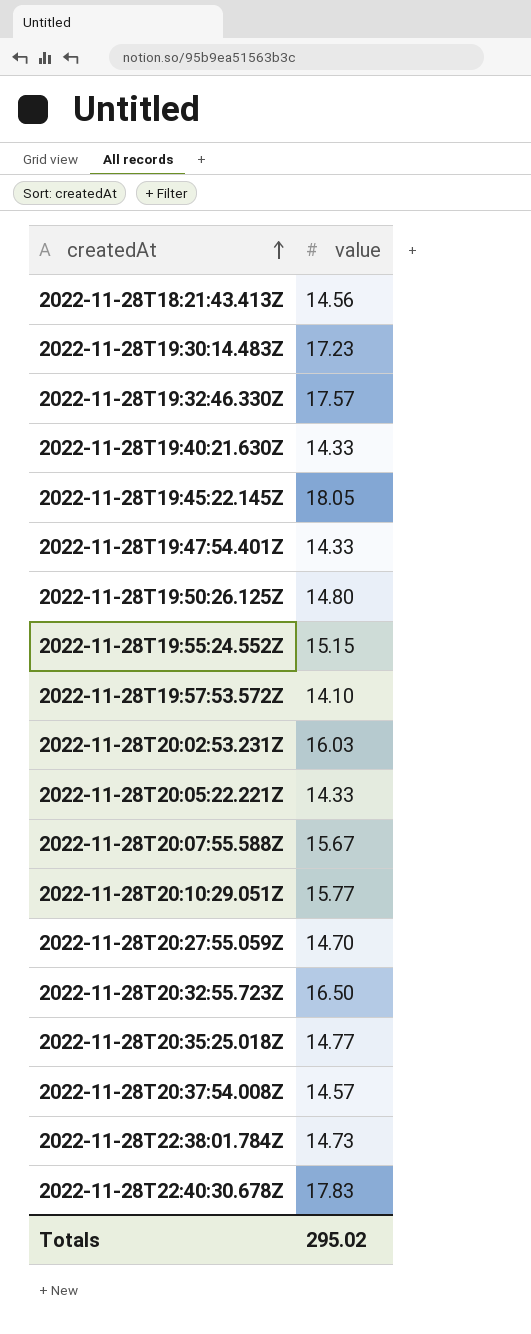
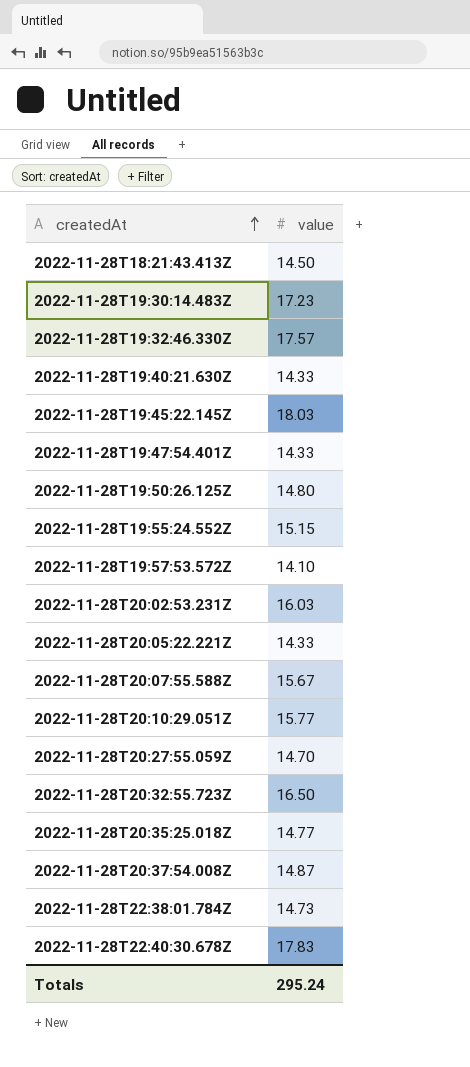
2022-11-28T18:21:43.413Z | value: 14.56 -> 14.50
2022-11-28T19:45:22.145Z | value: 18.05 -> 18.03
2022-11-28T20:37:54.008Z | value: 14.57 -> 14.87
Totals | value: 295.02 -> 295.24

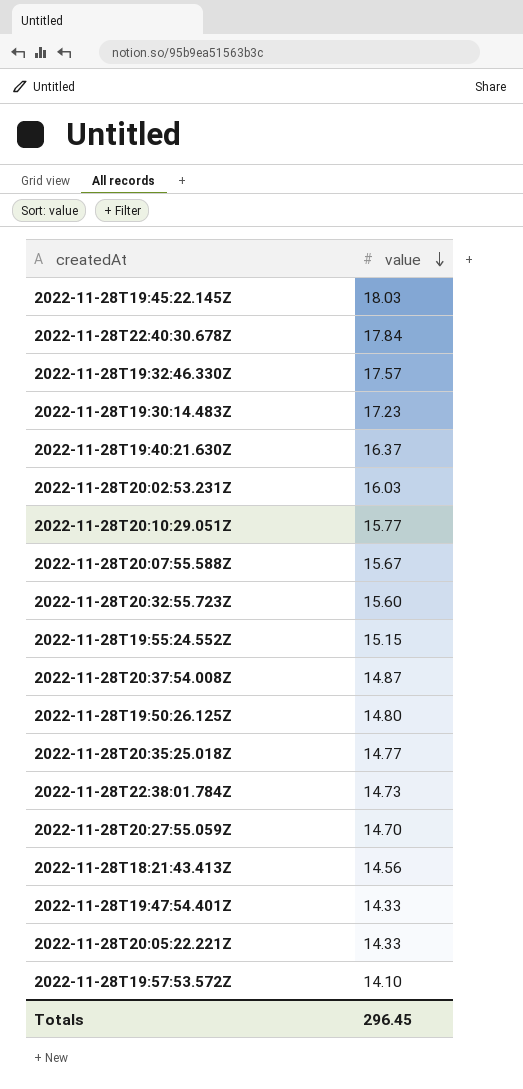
row order: createdAt ascending -> value descending
2022-11-28T22:40:30.678Z | value: 17.83 -> 17.84
2022-11-28T19:40:21.630Z | value: 14.33 -> 16.37
2022-11-28T20:32:55.723Z | value: 16.50 -> 15.60
2022-11-28T18:21:43.413Z | value: 14.50 -> 14.56
Totals | value: 295.24 -> 296.45

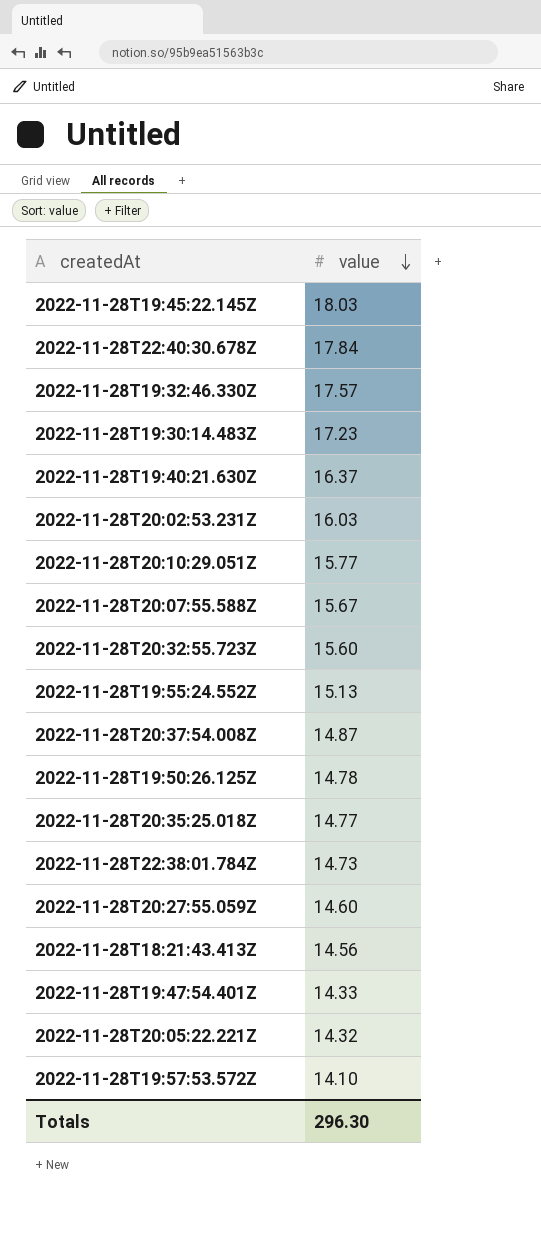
2022-11-28T19:55:24.552Z | value: 15.15 -> 15.13
2022-11-28T19:50:26.125Z | value: 14.80 -> 14.78
2022-11-28T20:27:55.059Z | value: 14.70 -> 14.60
2022-11-28T20:05:22.221Z | value: 14.33 -> 14.32
Totals | value: 296.45 -> 296.30

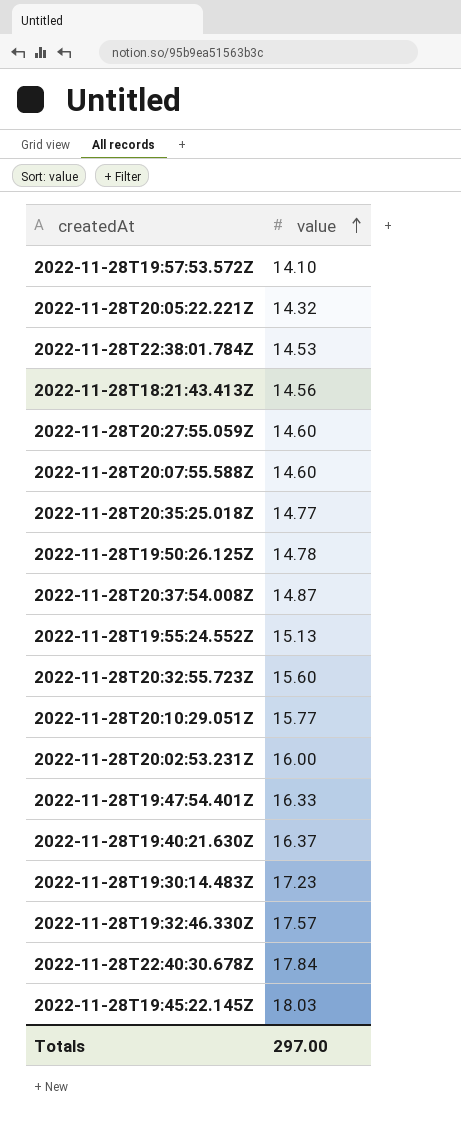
row order: value descending -> value ascending
2022-11-28T22:38:01.784Z | value: 14.73 -> 14.53
2022-11-28T20:07:55.588Z | value: 15.67 -> 14.60
2022-11-28T20:02:53.231Z | value: 16.03 -> 16.00
2022-11-28T19:47:54.401Z | value: 14.33 -> 16.33
Totals | value: 296.30 -> 297.00

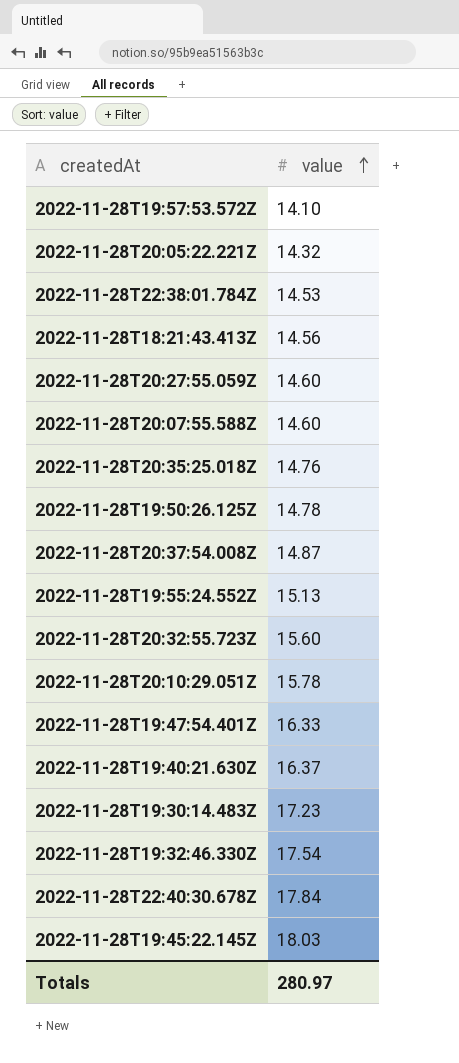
row 2022-11-28T20:02:53.231Z: 16.00 -> none
2022-11-28T20:35:25.018Z | value: 14.77 -> 14.76
2022-11-28T20:10:29.051Z | value: 15.77 -> 15.78
2022-11-28T19:32:46.330Z | value: 17.57 -> 17.54
Totals | value: 297.00 -> 280.97

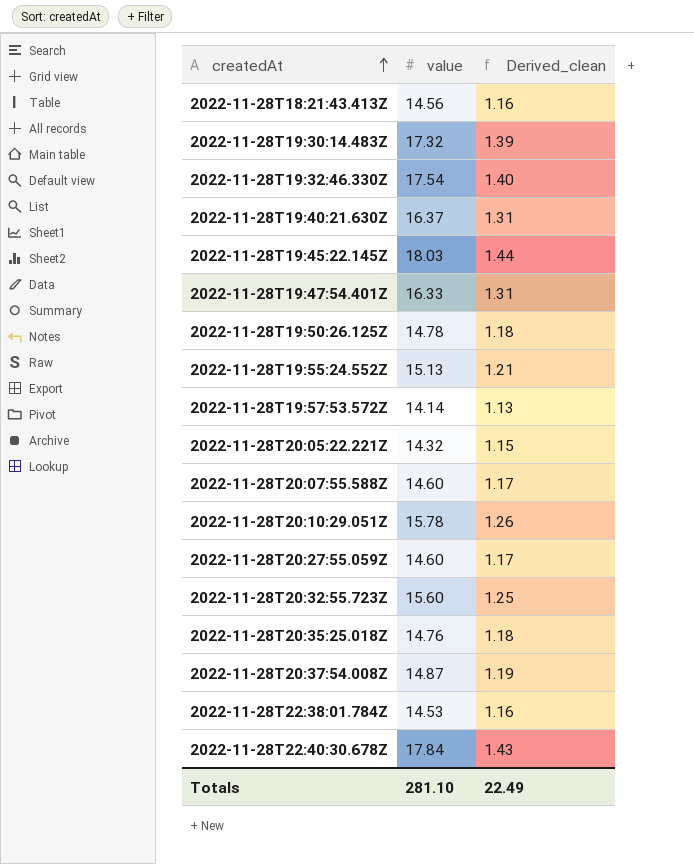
row order: value ascending -> createdAt ascending
column Derived_clean | formula: none -> [value] * 0.08
2022-11-28T19:30:14.483Z | value: 17.23 -> 17.32
2022-11-28T19:57:53.572Z | value: 14.10 -> 14.14
Totals | value: 280.97 -> 281.10

